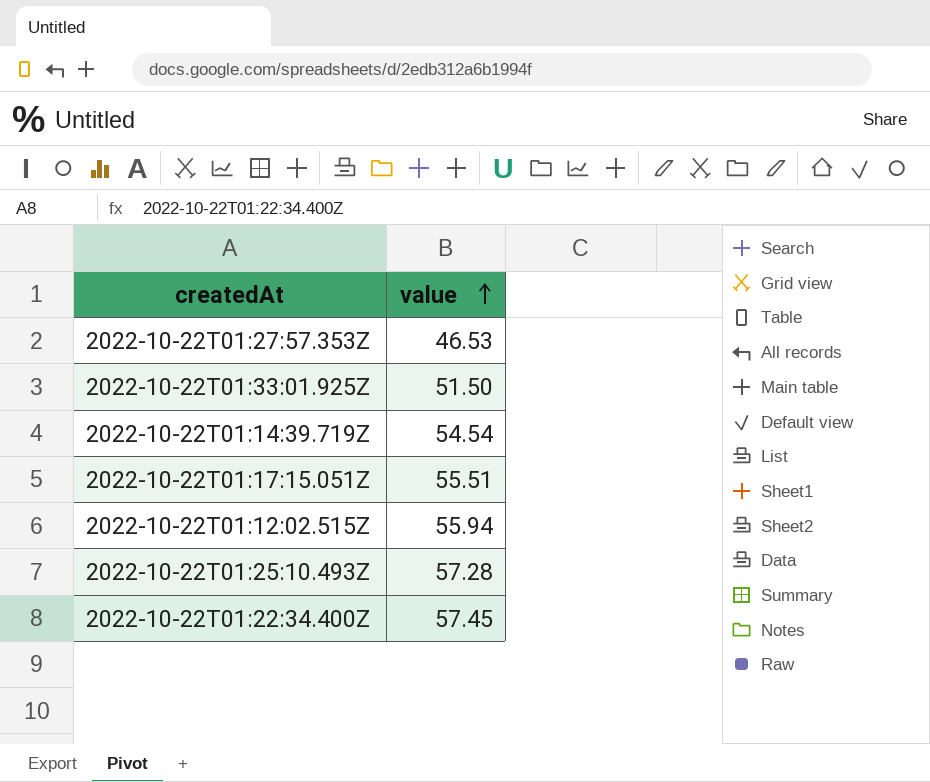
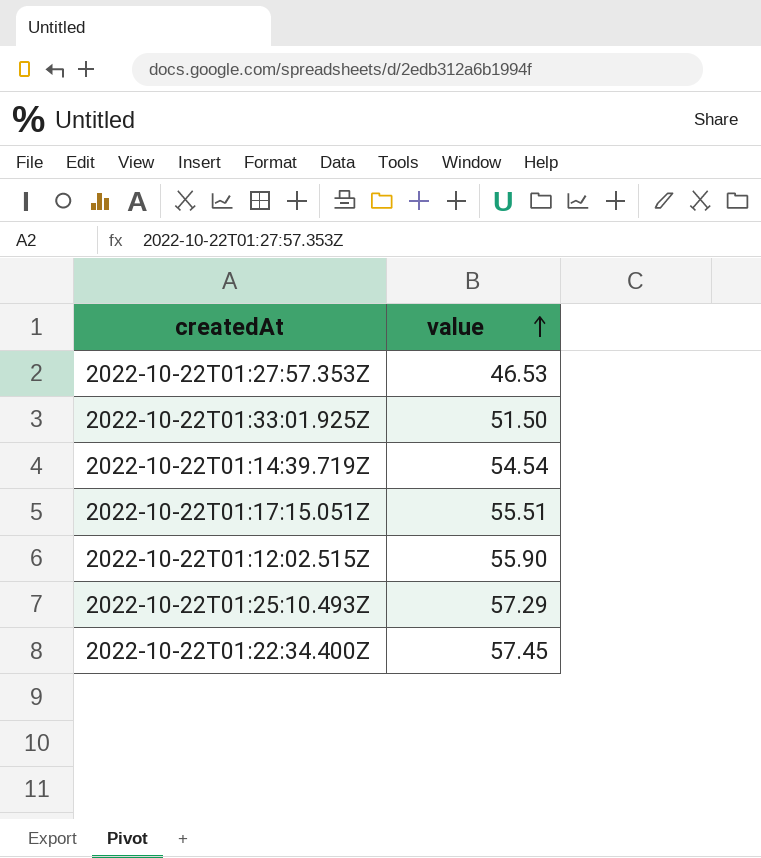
2022-10-22T01:12:02.515Z | value: 55.94 -> 55.90
2022-10-22T01:25:10.493Z | value: 57.28 -> 57.29

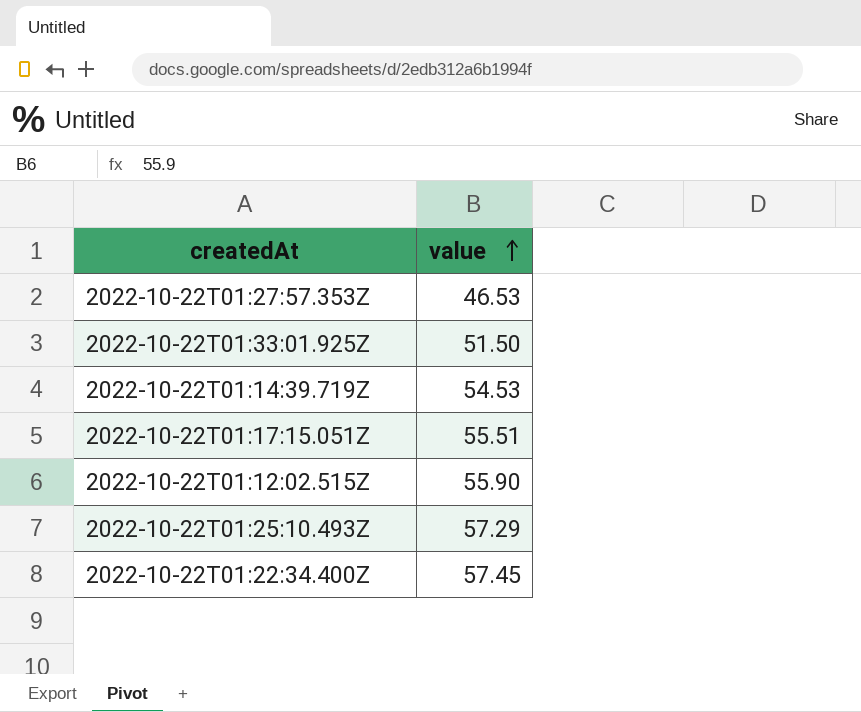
2022-10-22T01:14:39.719Z | value: 54.54 -> 54.53

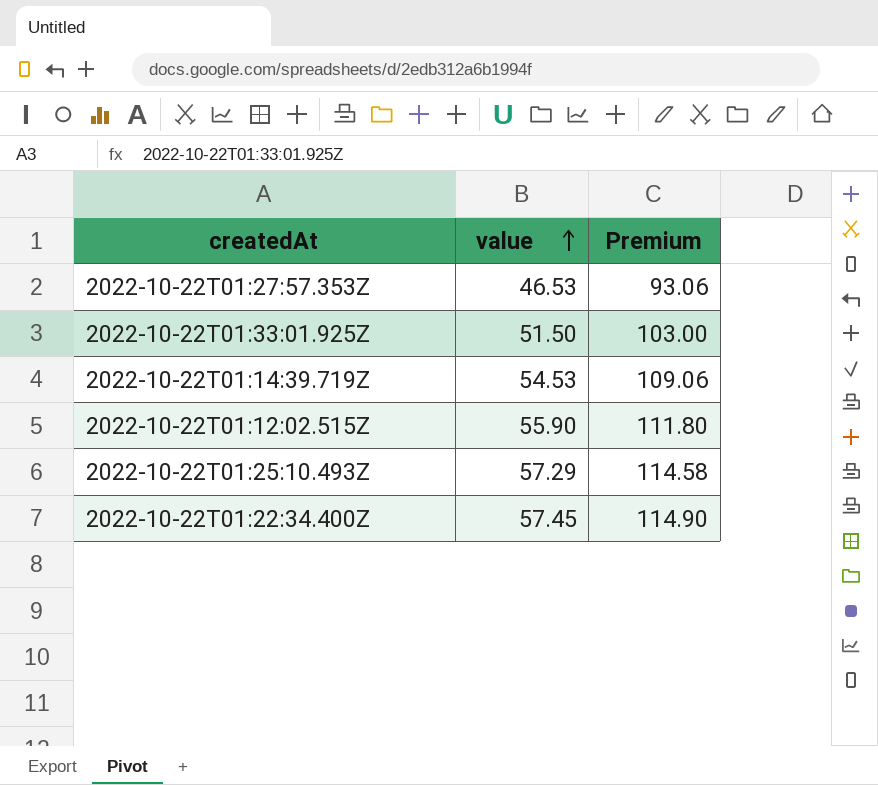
column Premium | formula: none -> [value] * 2
row 2022-10-22T01:17:15.051Z: 55.51 -> none

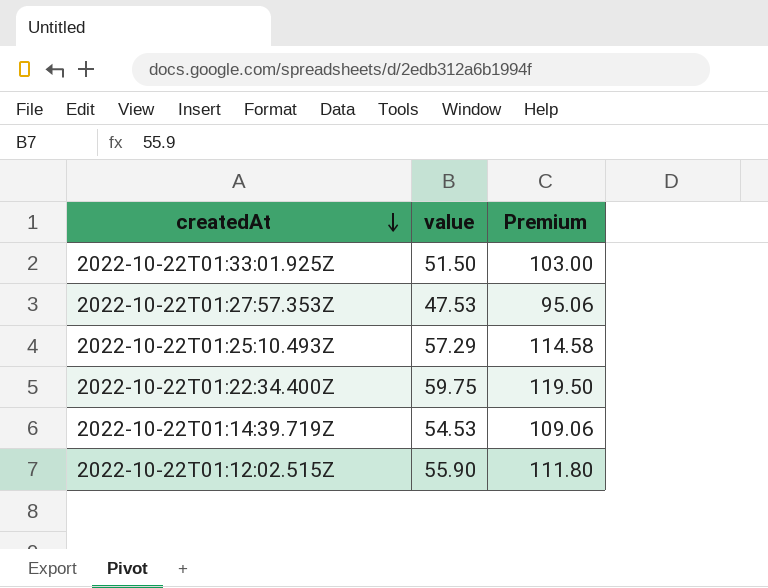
row order: value ascending -> createdAt descending
2022-10-22T01:27:57.353Z | value: 46.53 -> 47.53
2022-10-22T01:27:57.353Z | Premium: 93.06 -> 95.06
2022-10-22T01:22:34.400Z | value: 57.45 -> 59.75
2022-10-22T01:22:34.400Z | Premium: 114.90 -> 119.50

